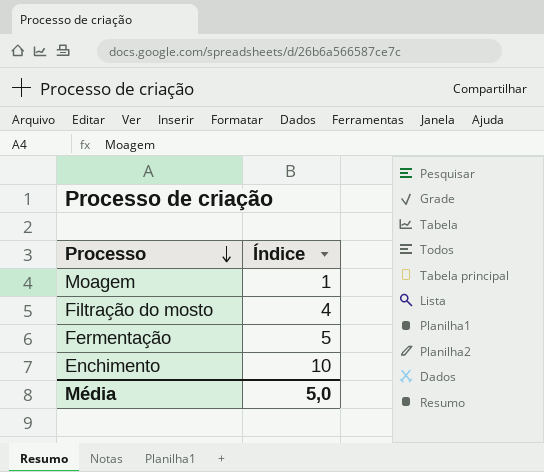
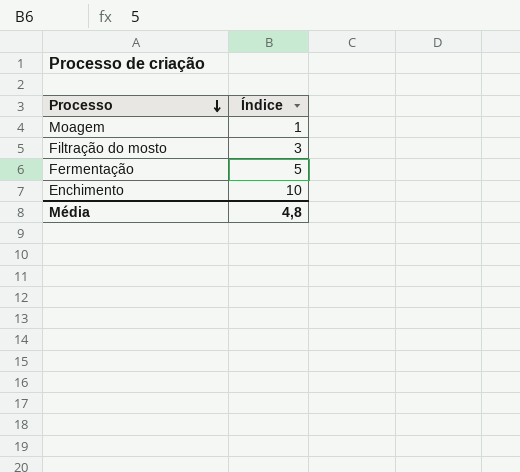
Filtração do mosto | Índice: 4 -> 3
Média | Índice: 5,0 -> 4,8

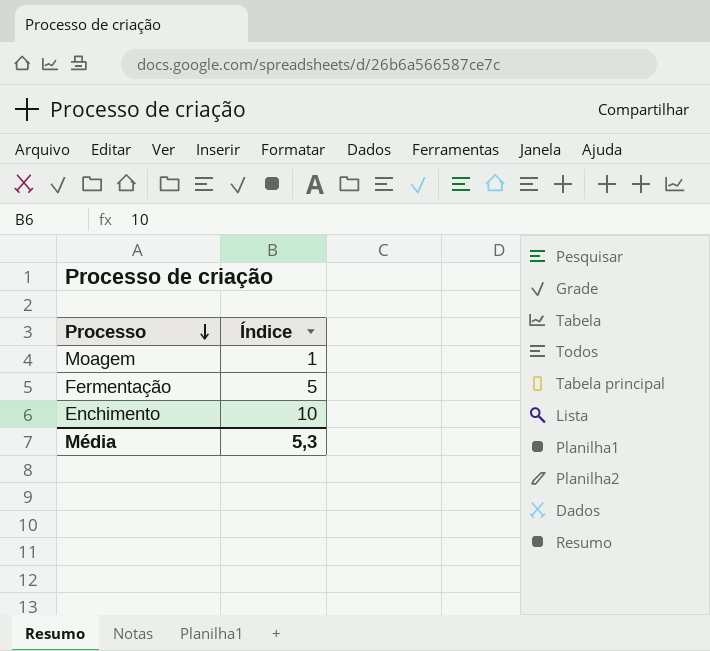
row Filtração do mosto: 3 -> none
Média | Índice: 4,8 -> 5,3

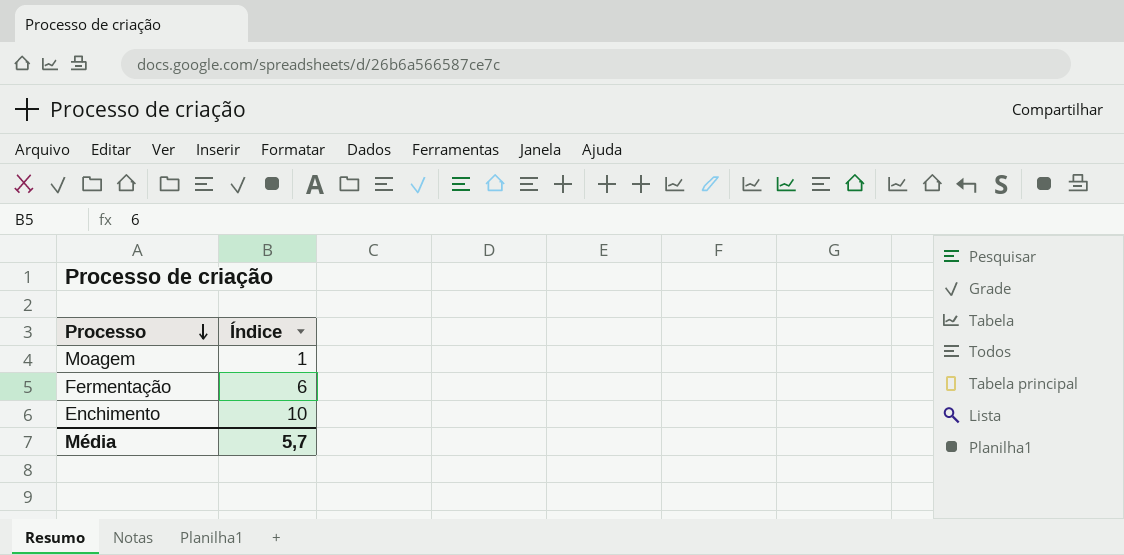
Fermentação | Índice: 5 -> 6
Média | Índice: 5,3 -> 5,7

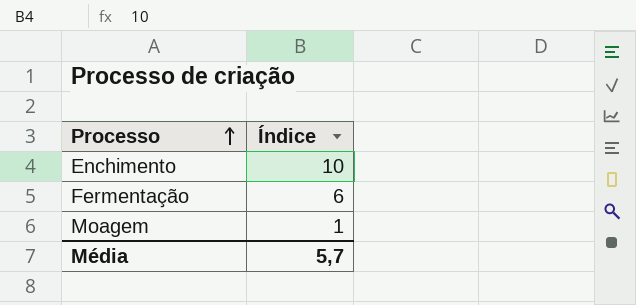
row order: Processo descending -> Processo ascending

